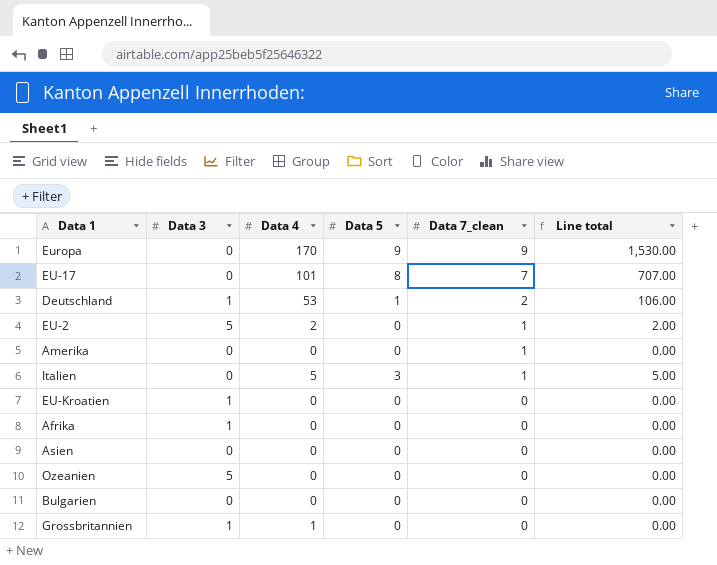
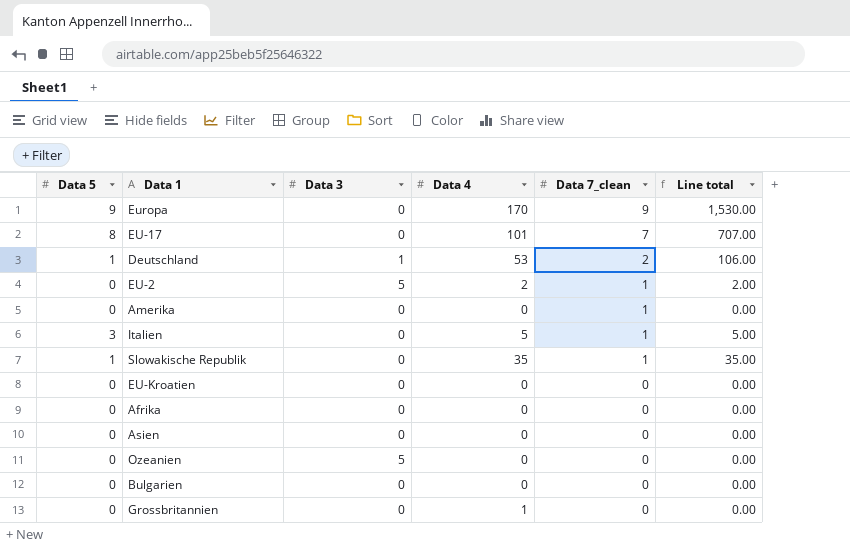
column Data 5 | position: 4 -> 1
row Slowakische Republik: none -> 1 | 0 | 35 | 1 | 35.00
EU-Kroatien | Data 3: 1 -> 0
Afrika | Data 3: 1 -> 0
Grossbritannien | Data 3: 1 -> 0

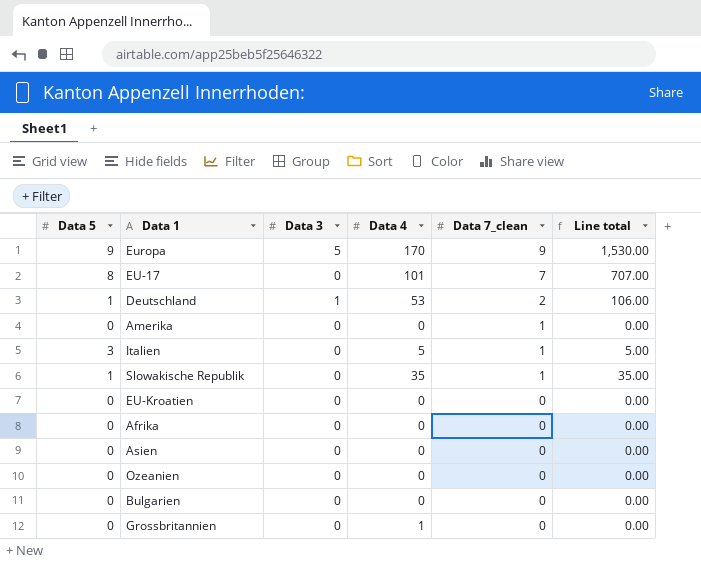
row EU-2: 0 | 5 | 2 | 1 | 2.00 -> none
Europa | Data 3: 0 -> 5
Ozeanien | Data 3: 5 -> 0

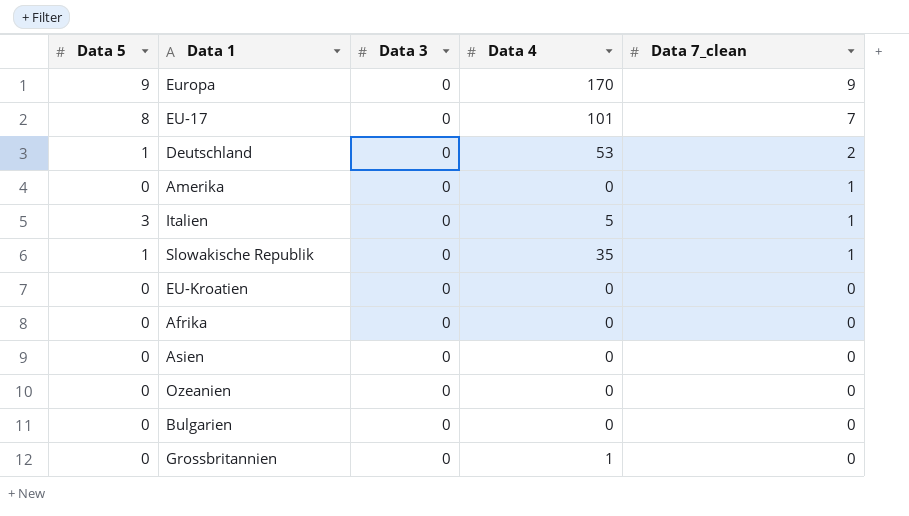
column Line total | formula: [Data 4] * [Data 7_clean] -> none
Europa | Data 3: 5 -> 0
Deutschland | Data 3: 1 -> 0

